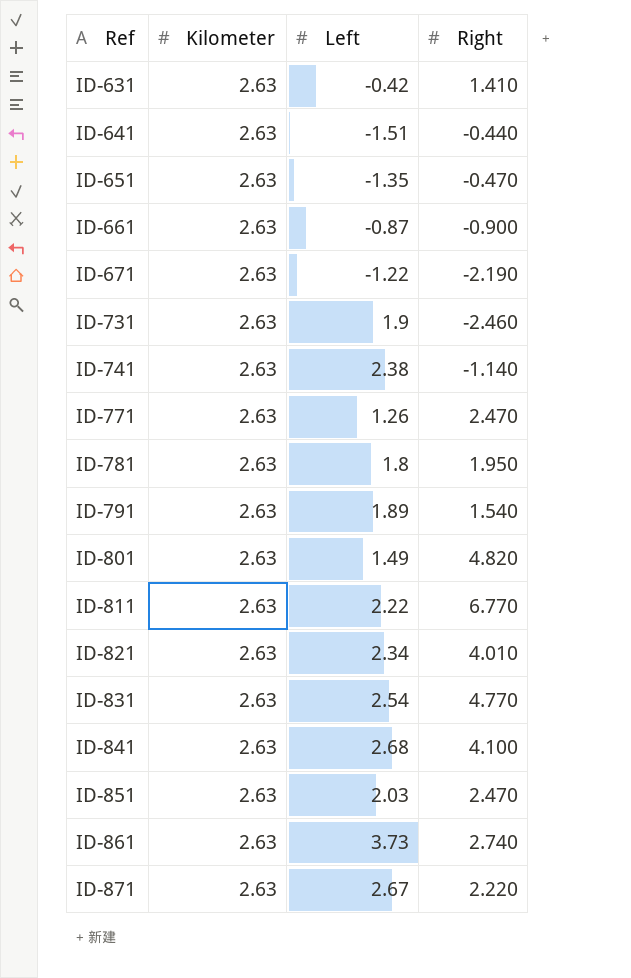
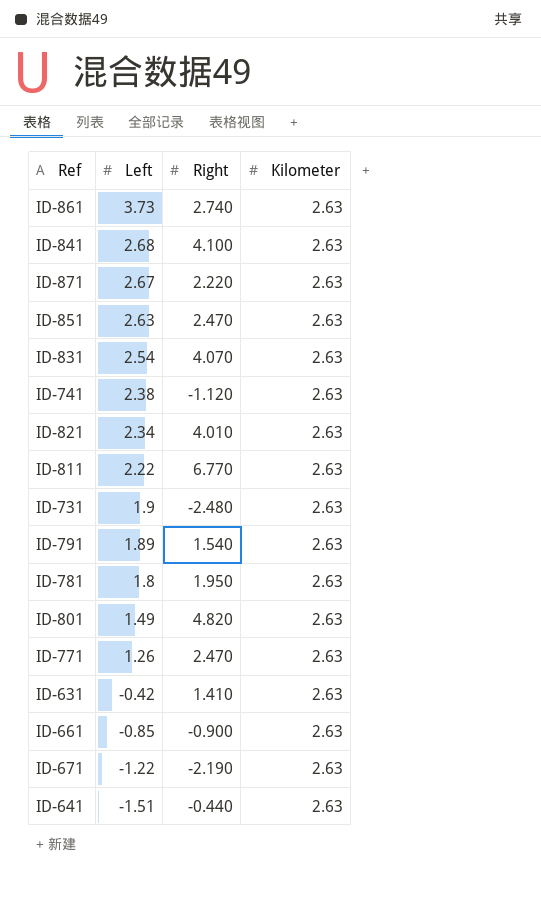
row order: Ref ascending -> Left descending
column Kilometer | position: 2 -> 4
row ID-651: 2.63 | -1.35 | -0.470 -> none
ID-851 | Left: 2.03 -> 2.63
ID-831 | Right: 4.770 -> 4.070
ID-741 | Right: -1.140 -> -1.120
ID-731 | Right: -2.460 -> -2.480
ID-661 | Left: -0.87 -> -0.85

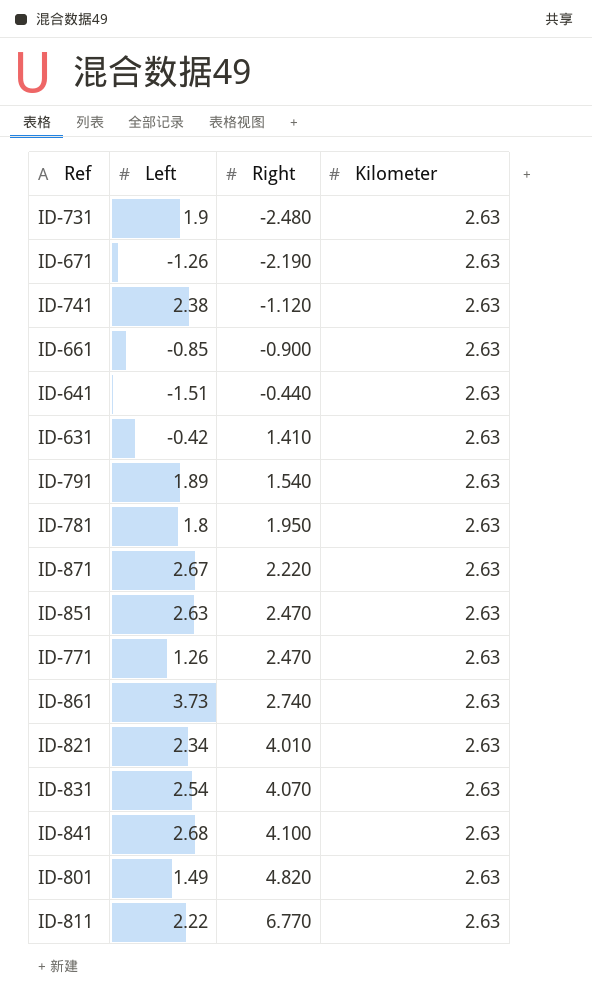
row order: Left descending -> Right ascending
ID-671 | Left: -1.22 -> -1.26

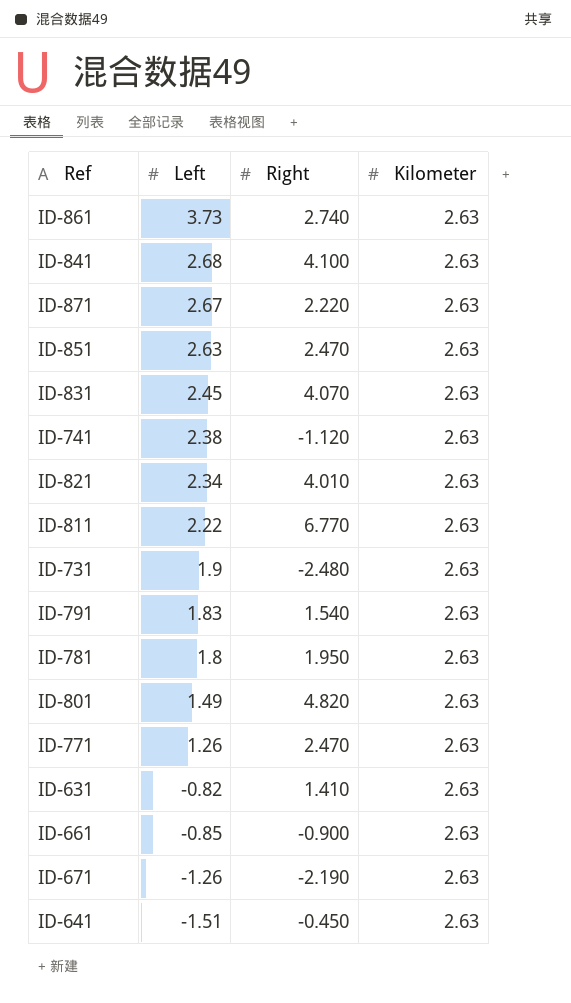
row order: Right ascending -> Left descending
ID-831 | Left: 2.54 -> 2.45
ID-791 | Left: 1.89 -> 1.83
ID-631 | Left: -0.42 -> -0.82
ID-641 | Right: -0.440 -> -0.450

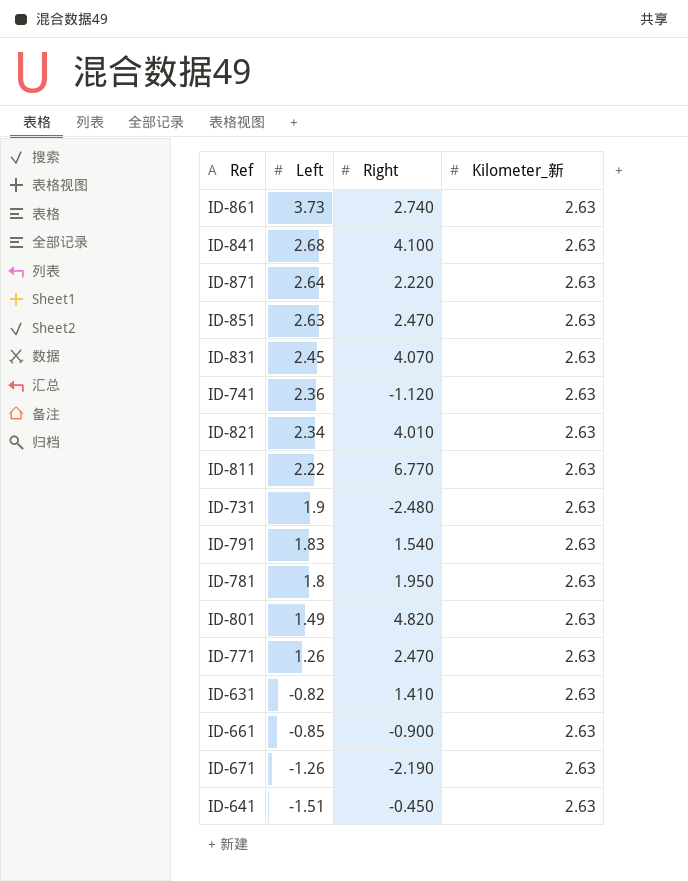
column name: Kilometer -> Kilometer_新
ID-871 | Left: 2.67 -> 2.64
ID-741 | Left: 2.38 -> 2.36

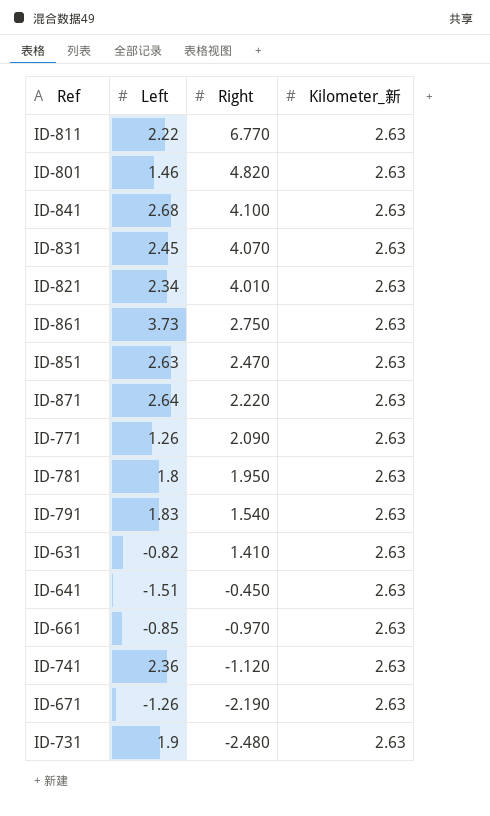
row order: Left descending -> Right descending
ID-801 | Left: 1.49 -> 1.46
ID-861 | Right: 2.740 -> 2.750
ID-771 | Right: 2.470 -> 2.090
ID-661 | Right: -0.900 -> -0.970

